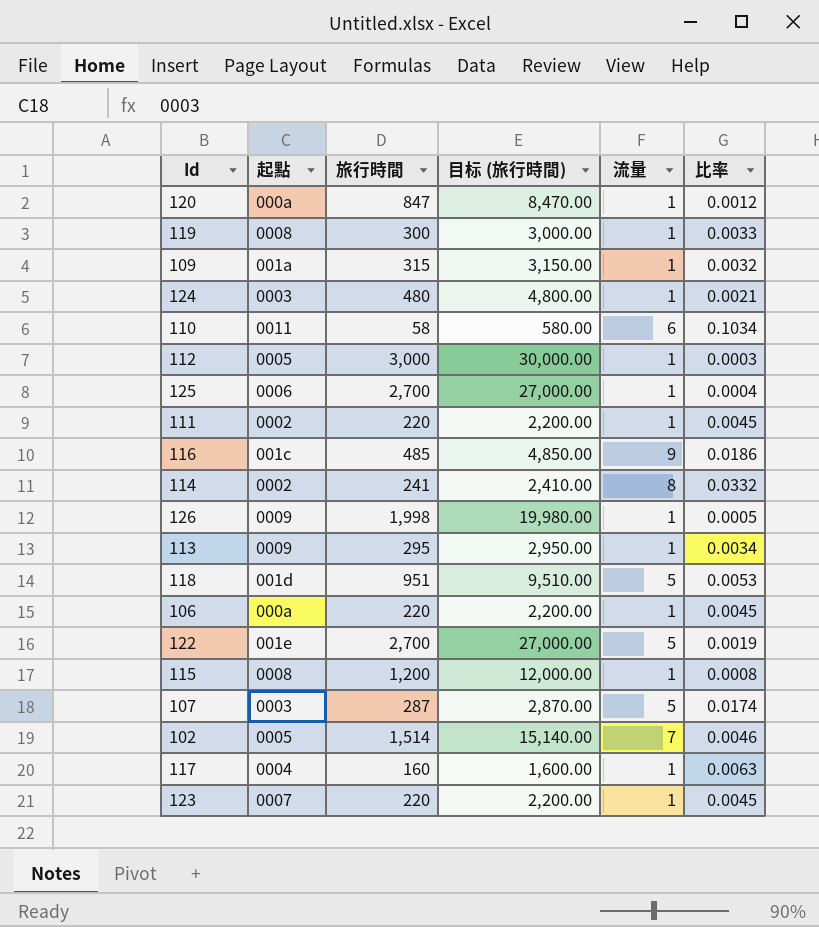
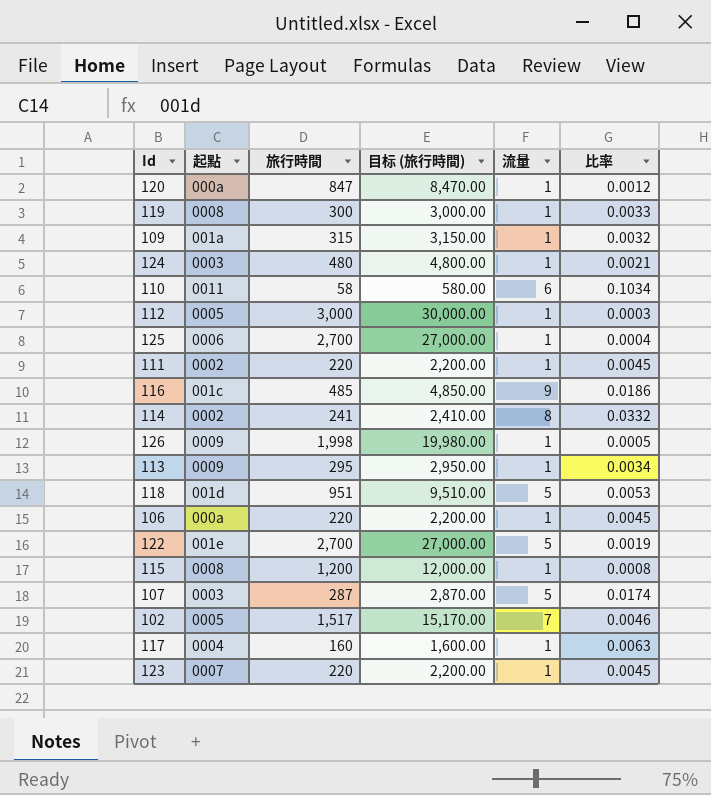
102 | 旅行時間: 1,514 -> 1,517
102 | 目标 (旅行時間): 15,140.00 -> 15,170.00

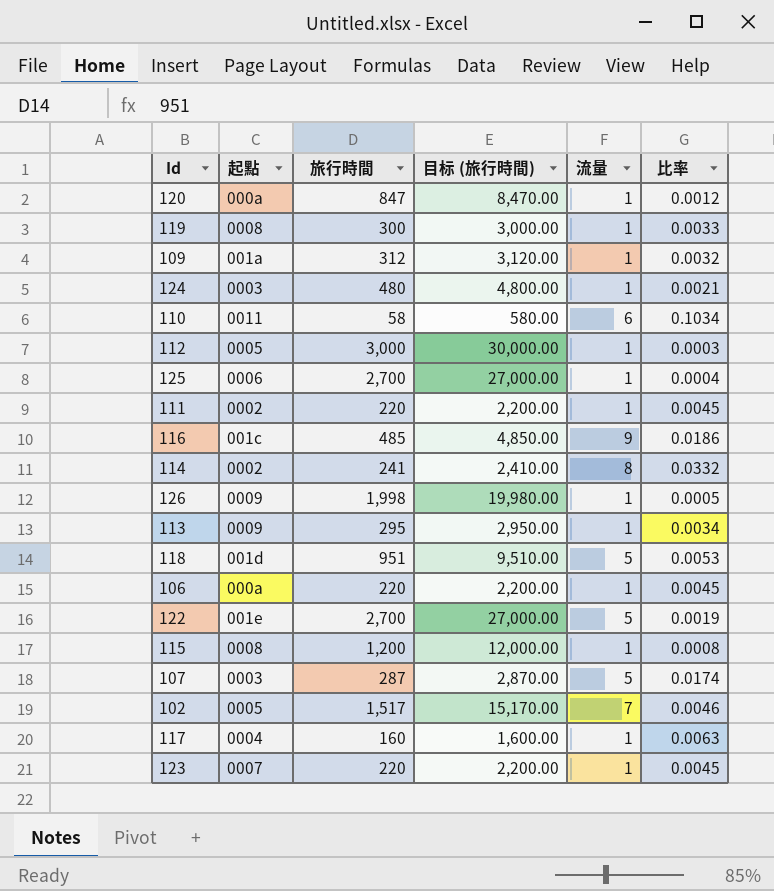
109 | 旅行時間: 315 -> 312
109 | 目标 (旅行時間): 3,150.00 -> 3,120.00

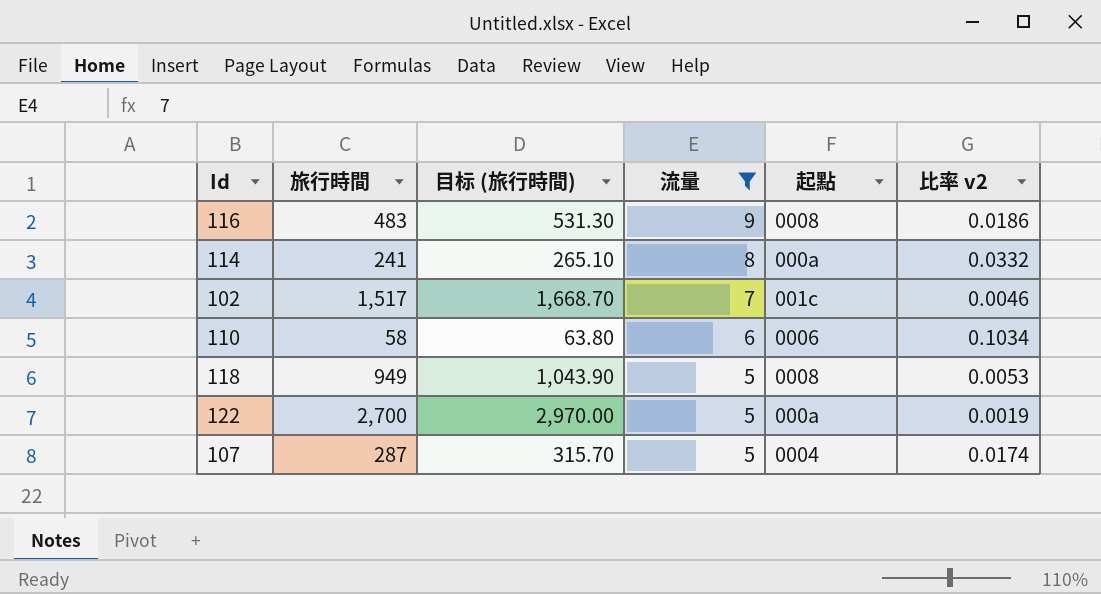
filter: none -> 流量 != 1
row order: none -> 流量 descending
column 目标 (旅行時間) | formula: [旅行時間] * 10 -> [旅行時間] * 1.1
column 起點 | position: 2 -> 5
column name: 比率 -> 比率 v2
116 | 旅行時間: 485 -> 483
116 | 起點: 001c -> 0008
114 | 起點: 0002 -> 000a
102 | 起點: 0005 -> 001c
110 | 起點: 0011 -> 0006
118 | 旅行時間: 951 -> 949
118 | 起點: 001d -> 0008
122 | 起點: 001e -> 000a
107 | 起點: 0003 -> 0004

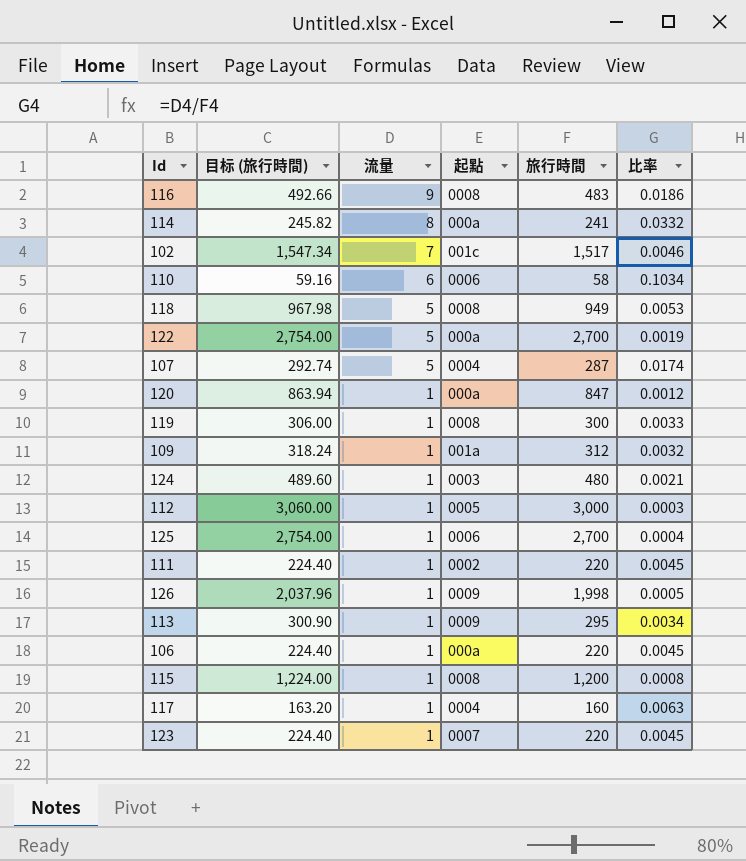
filter: 流量 != 1 -> none
column 目标 (旅行時間) | formula: [旅行時間] * 1.1 -> [旅行時間] * 1.02
column 旅行時間 | position: 2 -> 5
column name: 比率 v2 -> 比率

